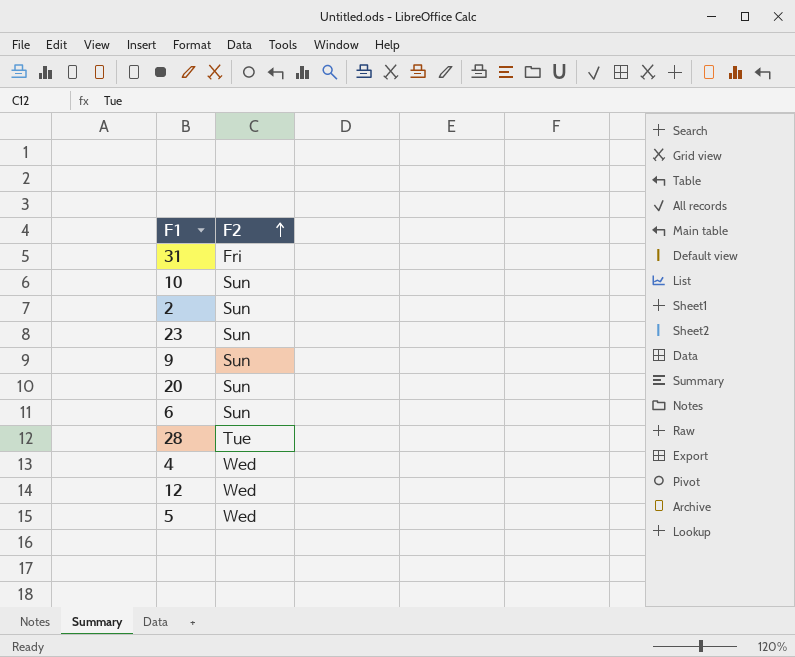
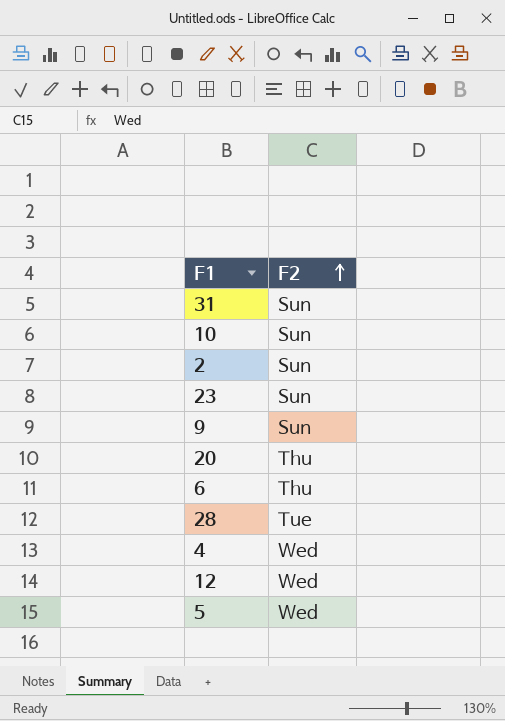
31 | F2: Fri -> Sun
20 | F2: Sun -> Thu
6 | F2: Sun -> Thu

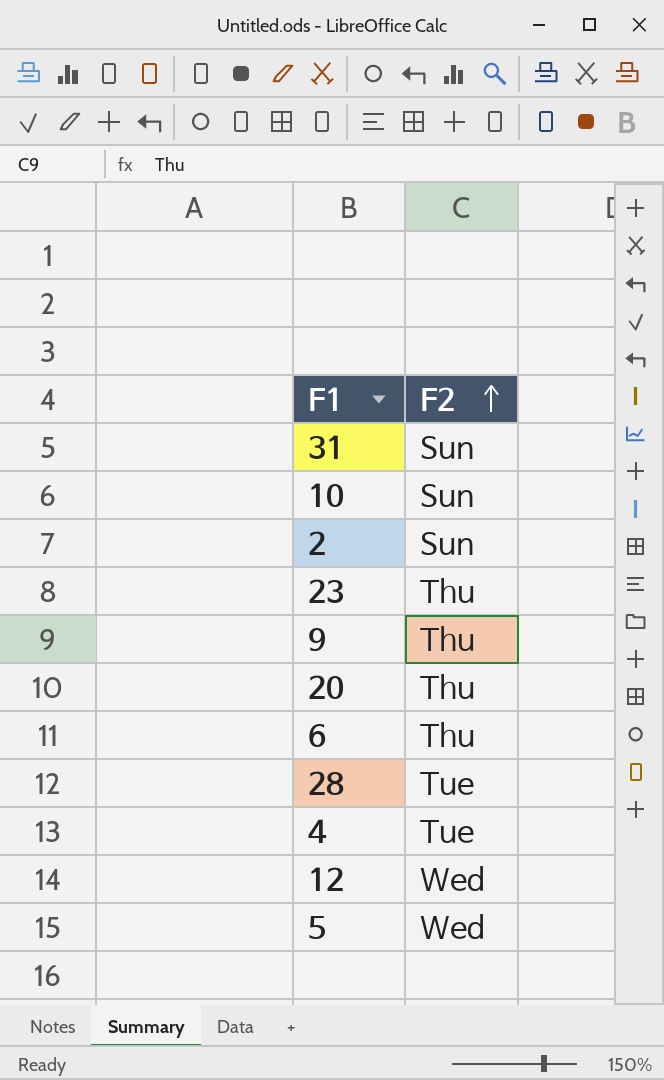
23 | F2: Sun -> Thu
9 | F2: Sun -> Thu
4 | F2: Wed -> Tue

